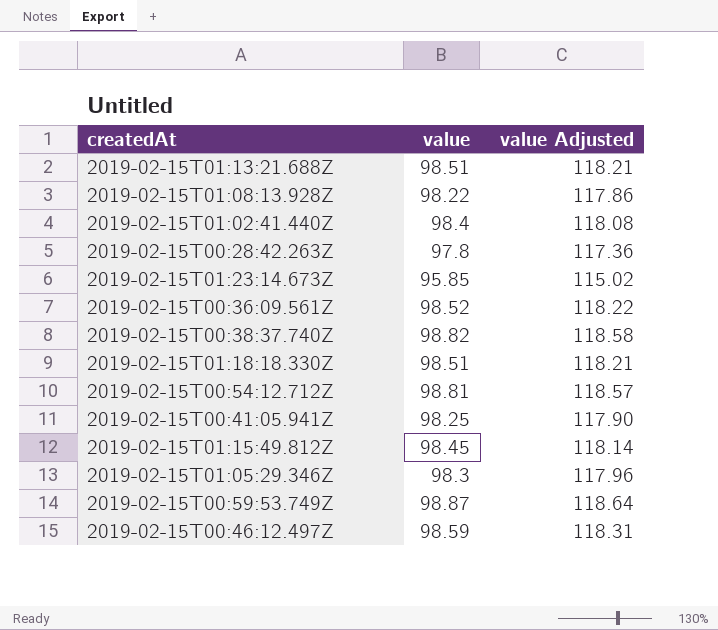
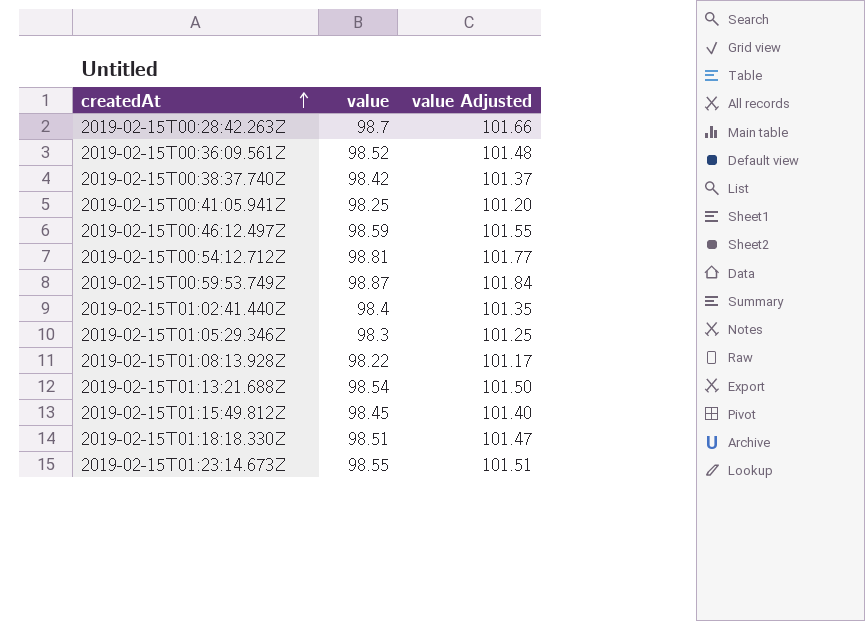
row order: none -> createdAt ascending
column value Adjusted | formula: [value] * 1.2 -> [value] * 1.03
2019-02-15T00:28:42.263Z | value: 97.8 -> 98.7
2019-02-15T00:38:37.740Z | value: 98.82 -> 98.42
2019-02-15T01:13:21.688Z | value: 98.51 -> 98.54
2019-02-15T01:23:14.673Z | value: 95.85 -> 98.55

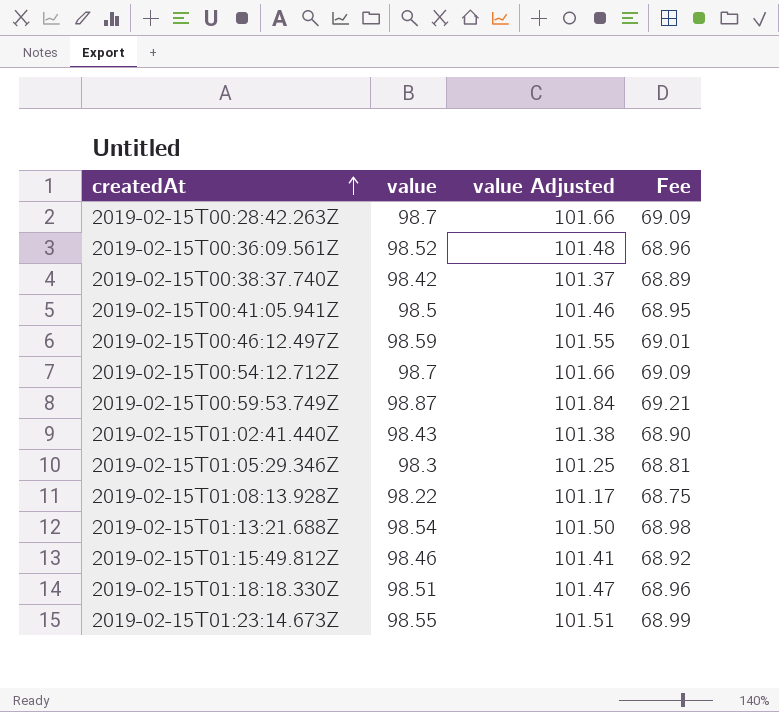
column Fee | formula: none -> [value] * 0.7
2019-02-15T00:41:05.941Z | value: 98.25 -> 98.5
2019-02-15T00:41:05.941Z | value Adjusted: 101.20 -> 101.46
2019-02-15T00:54:12.712Z | value: 98.81 -> 98.7
2019-02-15T00:54:12.712Z | value Adjusted: 101.77 -> 101.66
2019-02-15T01:02:41.440Z | value: 98.4 -> 98.43
2019-02-15T01:02:41.440Z | value Adjusted: 101.35 -> 101.38
2019-02-15T01:15:49.812Z | value: 98.45 -> 98.46
2019-02-15T01:15:49.812Z | value Adjusted: 101.40 -> 101.41

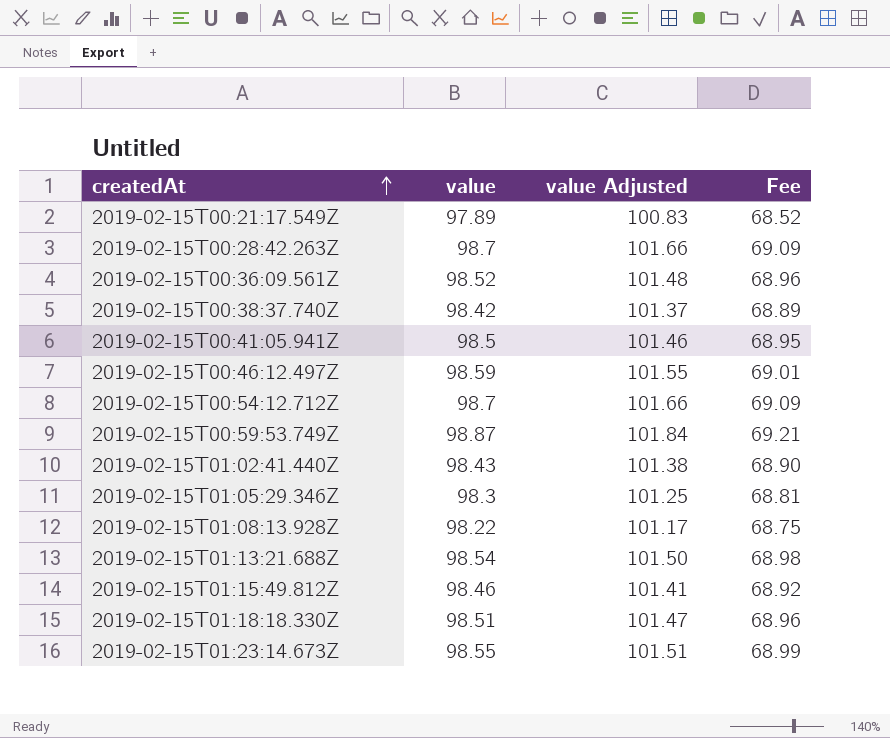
row 2019-02-15T00:21:17.549Z: none -> 97.89 | 100.83 | 68.52

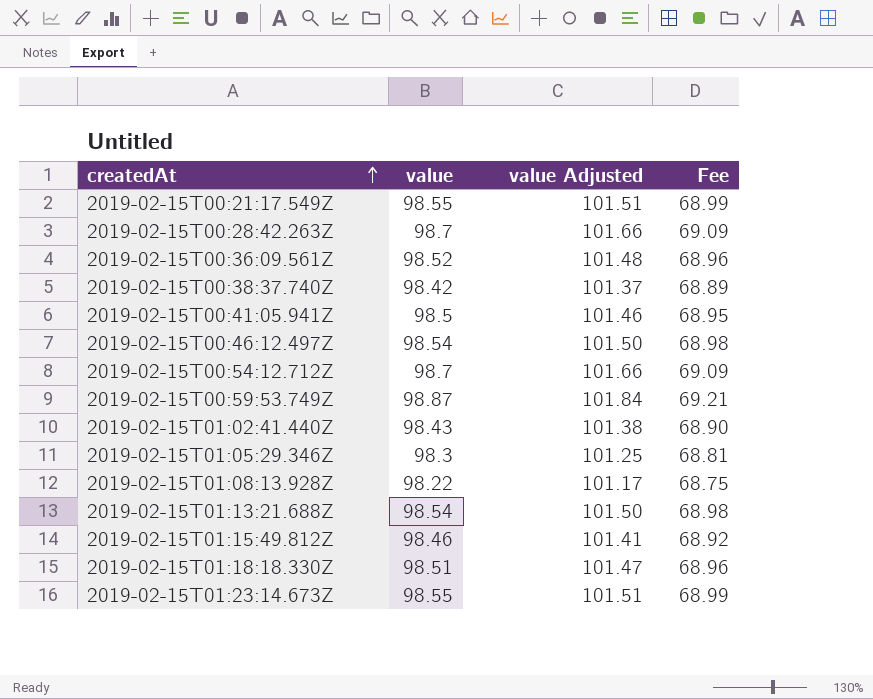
2019-02-15T00:21:17.549Z | value: 97.89 -> 98.55
2019-02-15T00:21:17.549Z | value Adjusted: 100.83 -> 101.51
2019-02-15T00:21:17.549Z | Fee: 68.52 -> 68.99
2019-02-15T00:46:12.497Z | value: 98.59 -> 98.54
2019-02-15T00:46:12.497Z | value Adjusted: 101.55 -> 101.50
2019-02-15T00:46:12.497Z | Fee: 69.01 -> 68.98

